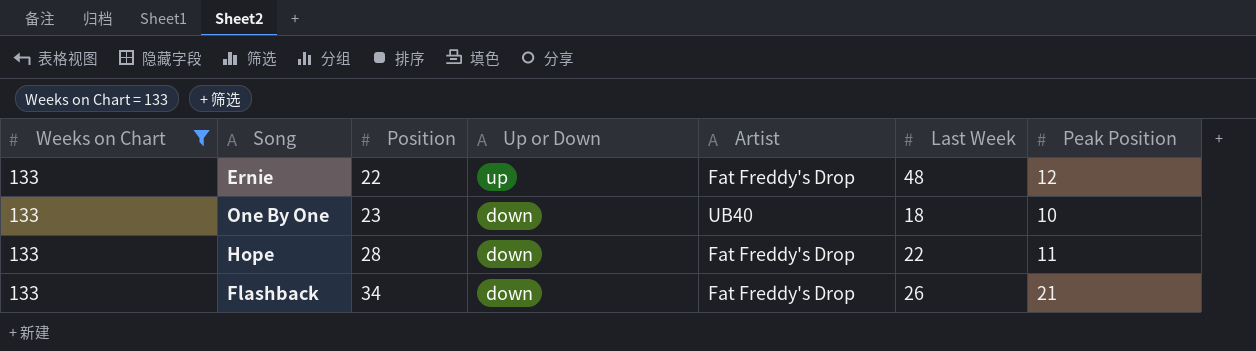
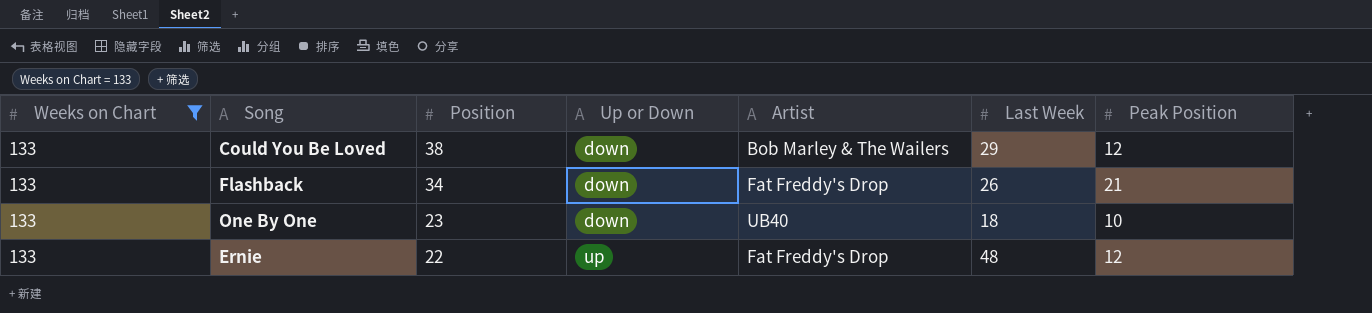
row order: Position ascending -> Position descending
row Hope: 133 | 28 | down | Fat Freddy's Drop | 22 | 11 -> none
row Could You Be Loved: none -> 133 | 38 | down | Bob Marley & The Wailers | 29 | 12

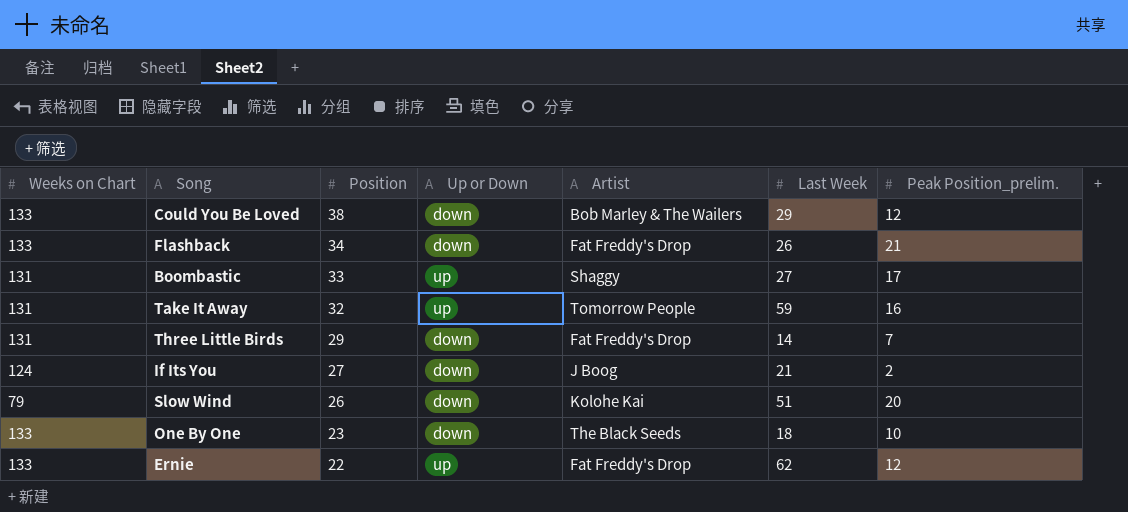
filter: Weeks on Chart = 133 -> none
column name: Peak Position -> Peak Position_prelim.
One By One | Artist: UB40 -> The Black Seeds
Ernie | Last Week: 48 -> 62

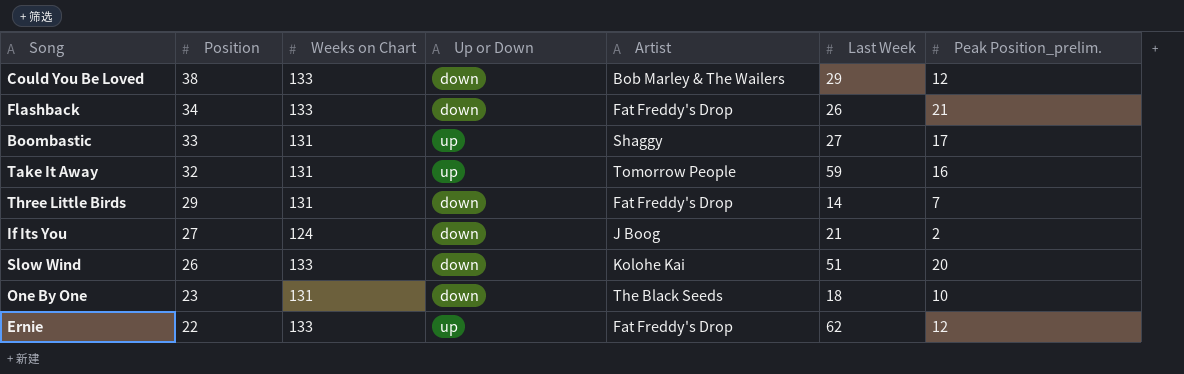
column Weeks on Chart | position: 1 -> 3
Slow Wind | Weeks on Chart: 79 -> 133
One By One | Weeks on Chart: 133 -> 131

